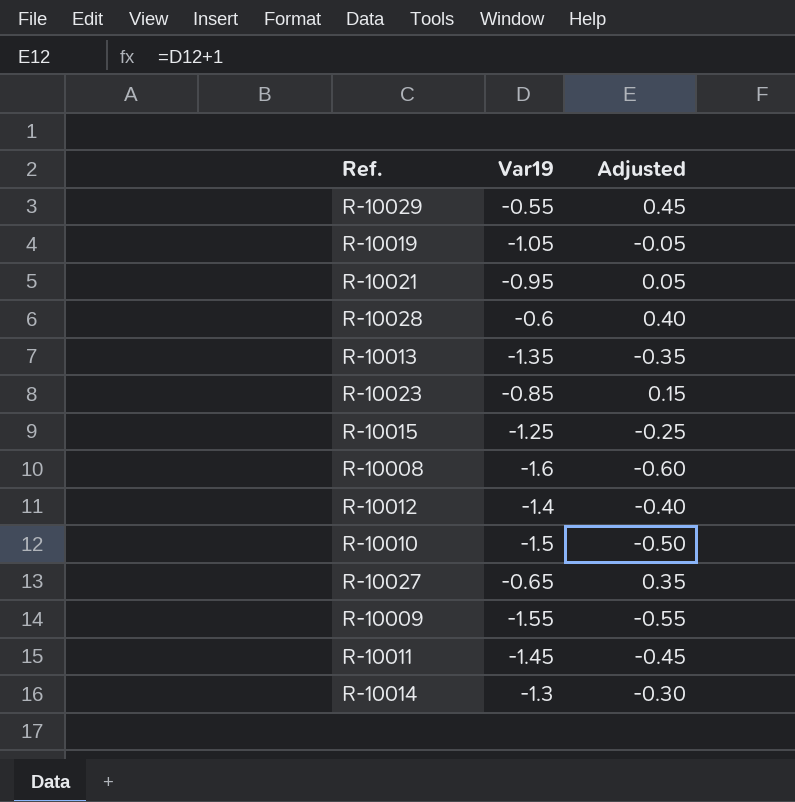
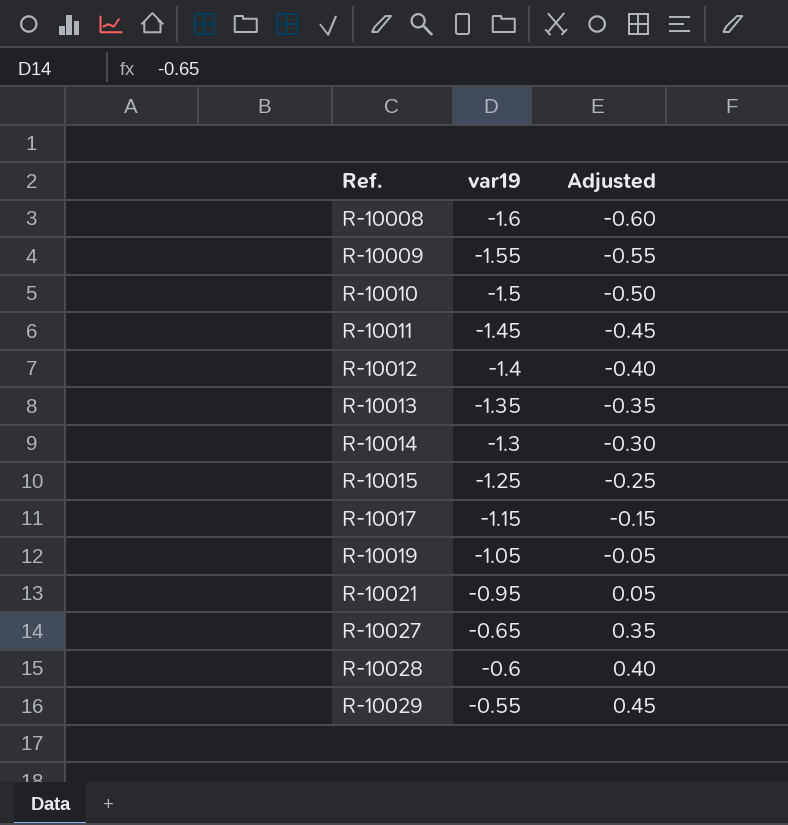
row order: none -> Ref. ascending
column name: Var19 -> var19
row R-10023: -0.85 | 0.15 -> none
row R-10017: none -> -1.15 | -0.15

